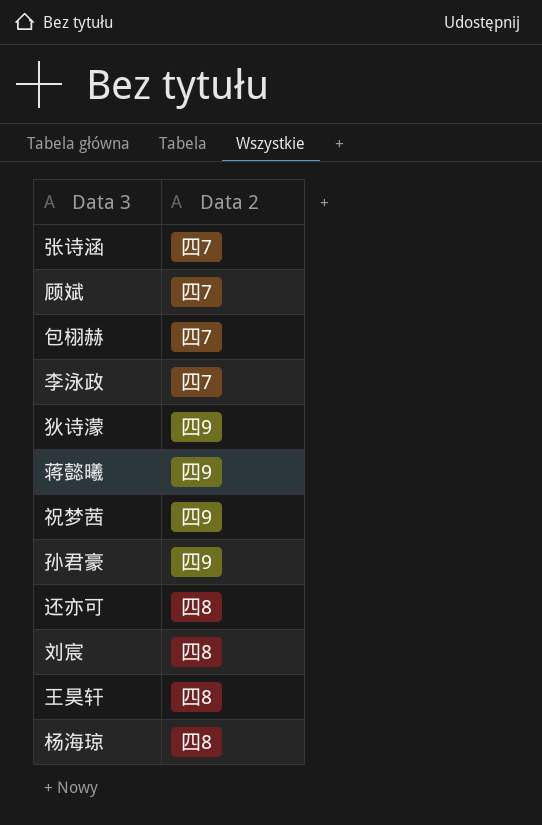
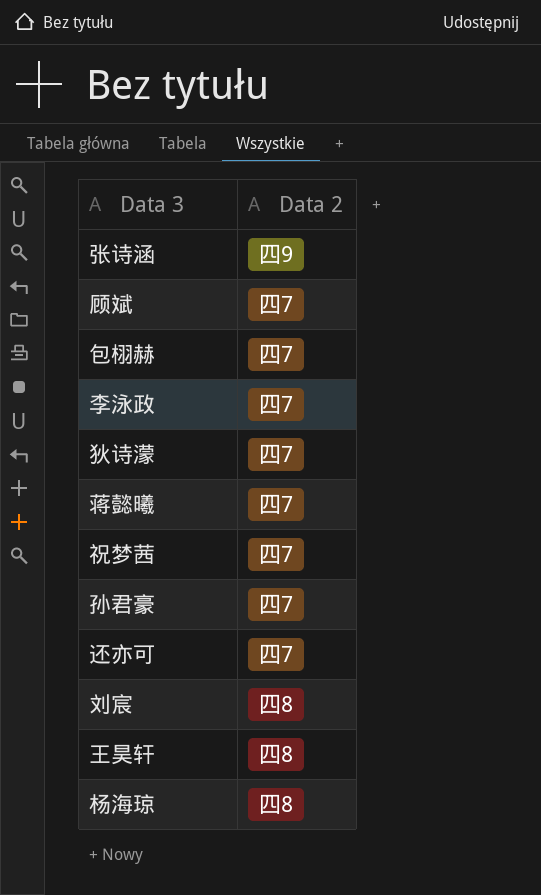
张诗涵 | Data 2: 四7 -> 四9
狄诗濛 | Data 2: 四9 -> 四7
蒋懿曦 | Data 2: 四9 -> 四7
祝梦茜 | Data 2: 四9 -> 四7
孙君豪 | Data 2: 四9 -> 四7
还亦可 | Data 2: 四8 -> 四7

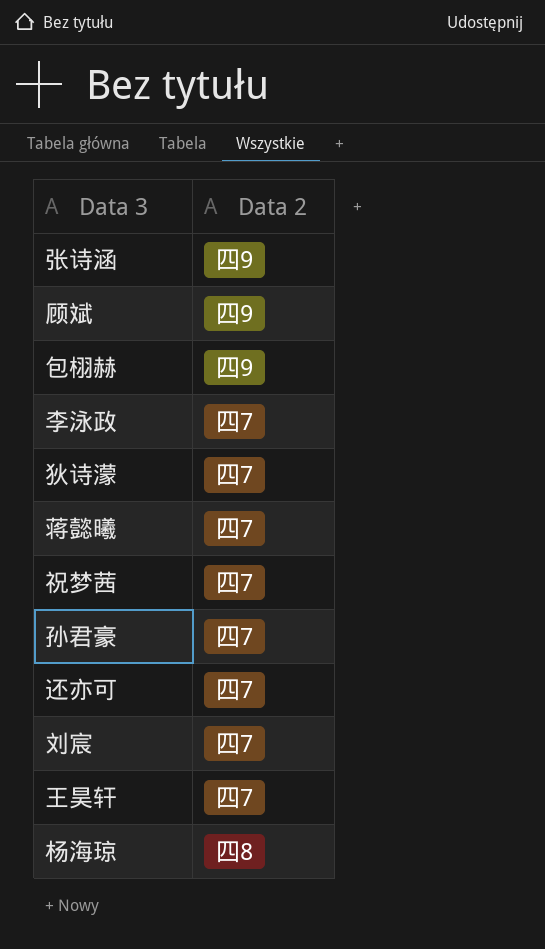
顾斌 | Data 2: 四7 -> 四9
包栩赫 | Data 2: 四7 -> 四9
刘宸 | Data 2: 四8 -> 四7
王昊轩 | Data 2: 四8 -> 四7

